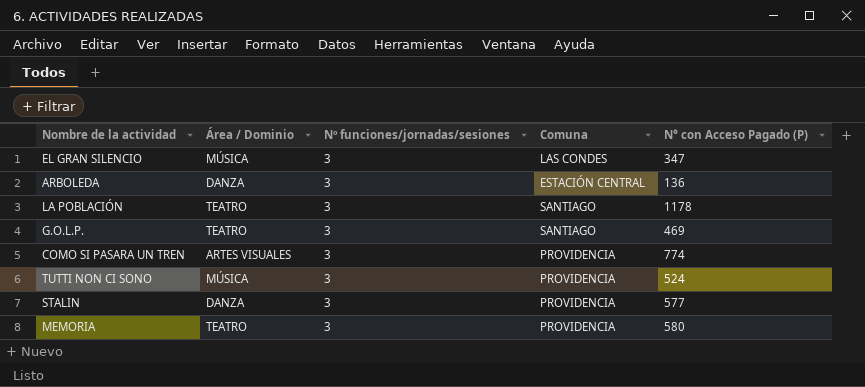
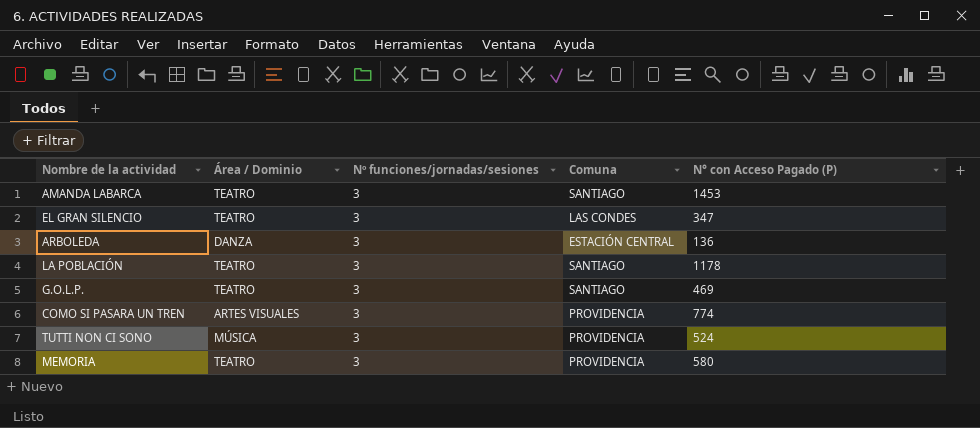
row STALIN: DANZA | 3 | PROVIDENCIA | 577 -> none
row AMANDA LABARCA: none -> TEATRO | 3 | SANTIAGO | 1453
EL GRAN SILENCIO | Área / Dominio: MÚSICA -> TEATRO

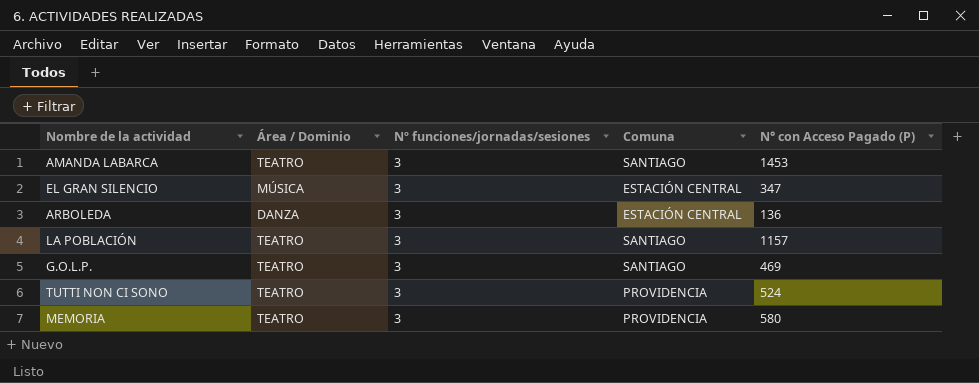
row COMO SI PASARA UN TREN: ARTES VISUALES | 3 | PROVIDENCIA | 774 -> none
EL GRAN SILENCIO | Área / Dominio: TEATRO -> MÚSICA
EL GRAN SILENCIO | Comuna: LAS CONDES -> ESTACIÓN CENTRAL
LA POBLACIÓN | N° con Acceso Pagado (P): 1178 -> 1157
TUTTI NON CI SONO | Área / Dominio: MÚSICA -> TEATRO

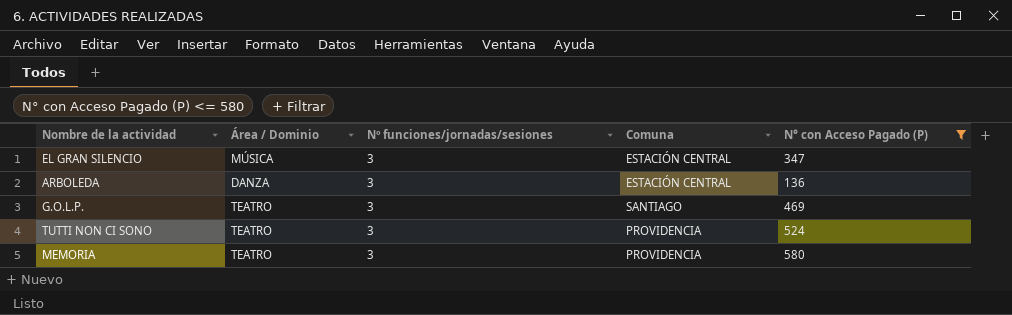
filter: none -> N° con Acceso Pagado (P) <= 580

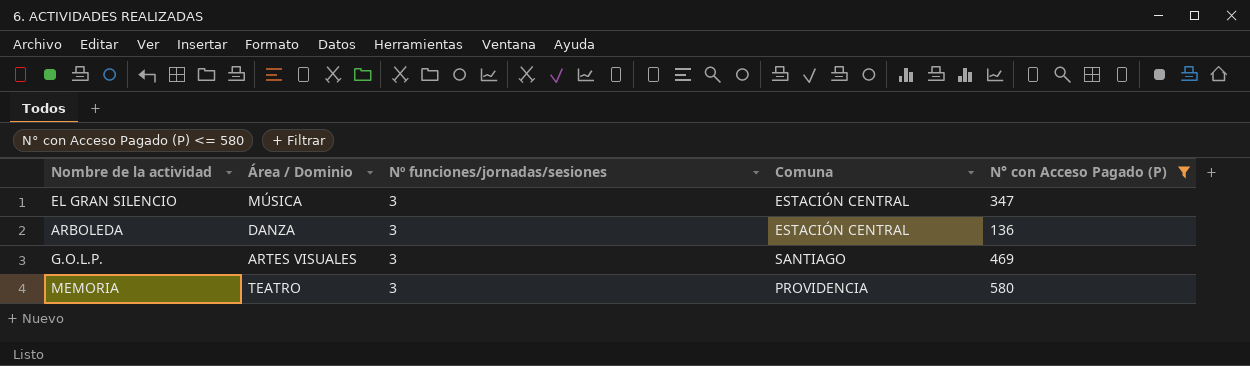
row TUTTI NON CI SONO: TEATRO | 3 | PROVIDENCIA | 524 -> none
G.O.L.P. | Área / Dominio: TEATRO -> ARTES VISUALES

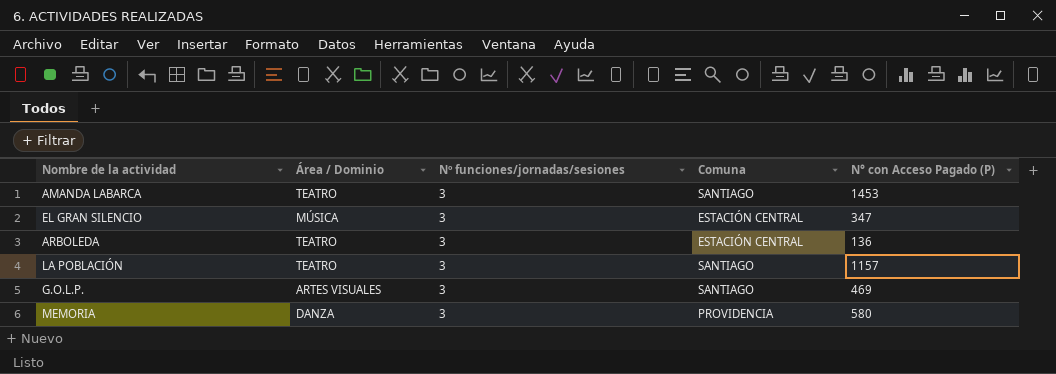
filter: N° con Acceso Pagado (P) <= 580 -> none
ARBOLEDA | Área / Dominio: DANZA -> TEATRO
MEMORIA | Área / Dominio: TEATRO -> DANZA

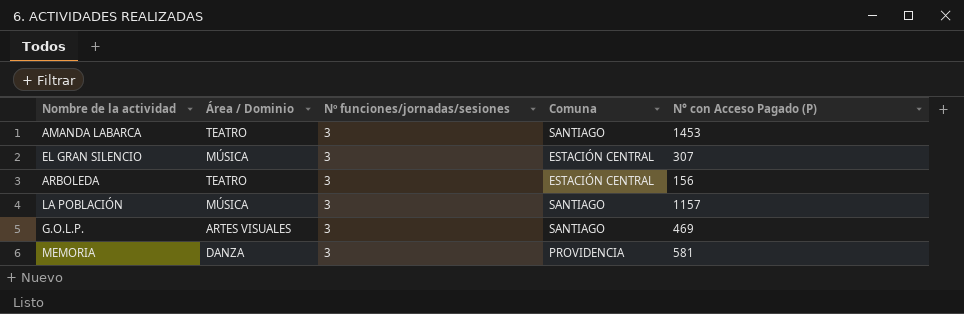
EL GRAN SILENCIO | N° con Acceso Pagado (P): 347 -> 307
ARBOLEDA | N° con Acceso Pagado (P): 136 -> 156
LA POBLACIÓN | Área / Dominio: TEATRO -> MÚSICA
MEMORIA | N° con Acceso Pagado (P): 580 -> 581

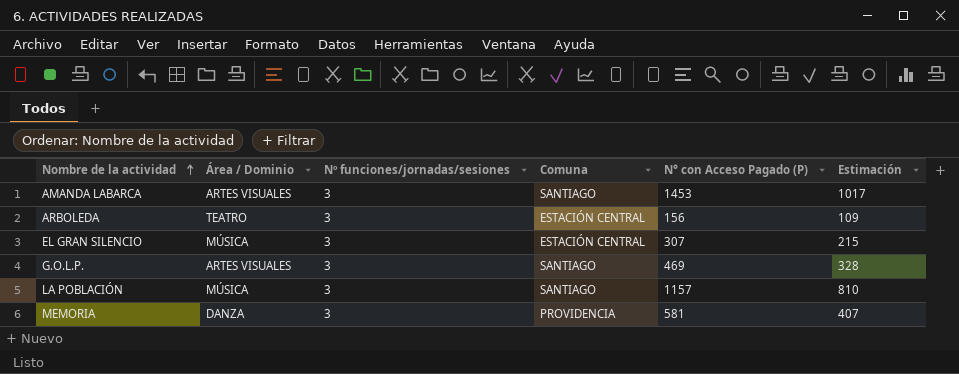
row order: none -> Nombre de la actividad ascending
column Estimación | formula: none -> [N° con Acceso Pagado (P)] * 0,7
AMANDA LABARCA | Área / Dominio: TEATRO -> ARTES VISUALES

